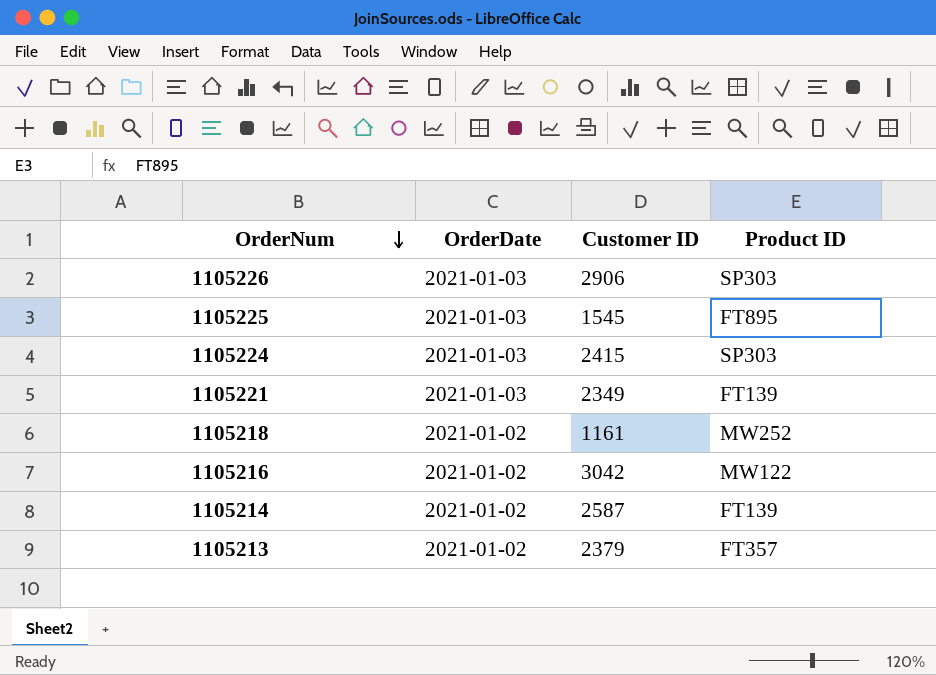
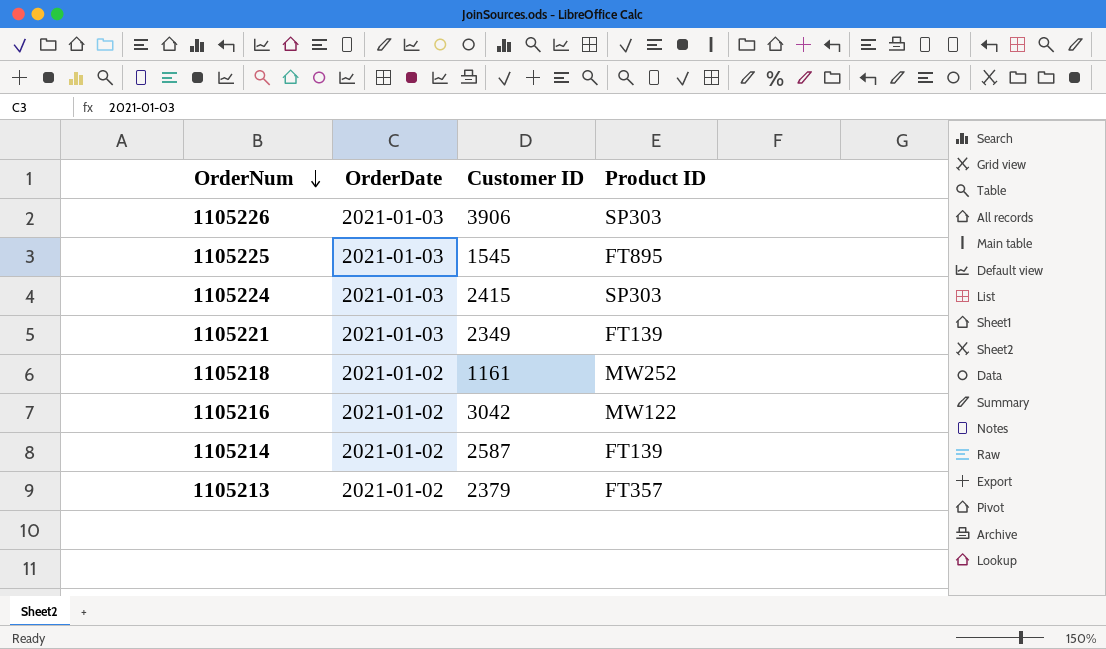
1105226 | Customer ID: 2906 -> 3906

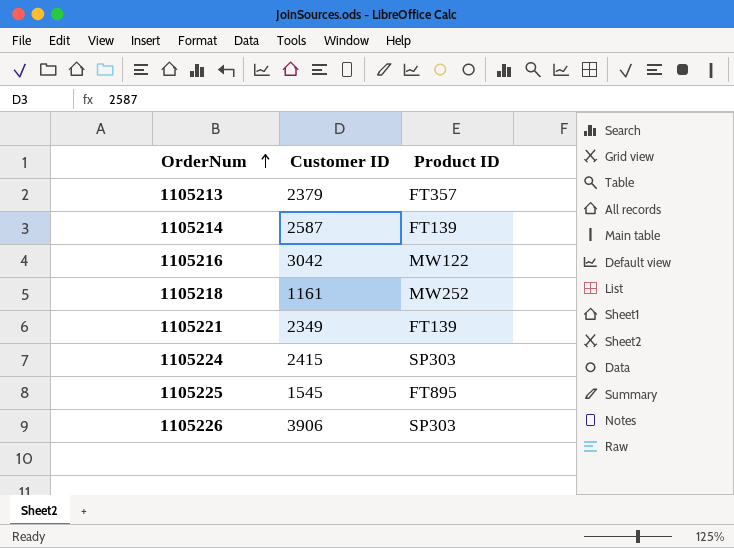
row order: OrderNum descending -> OrderNum ascending
column OrderDate | position: 2 -> none

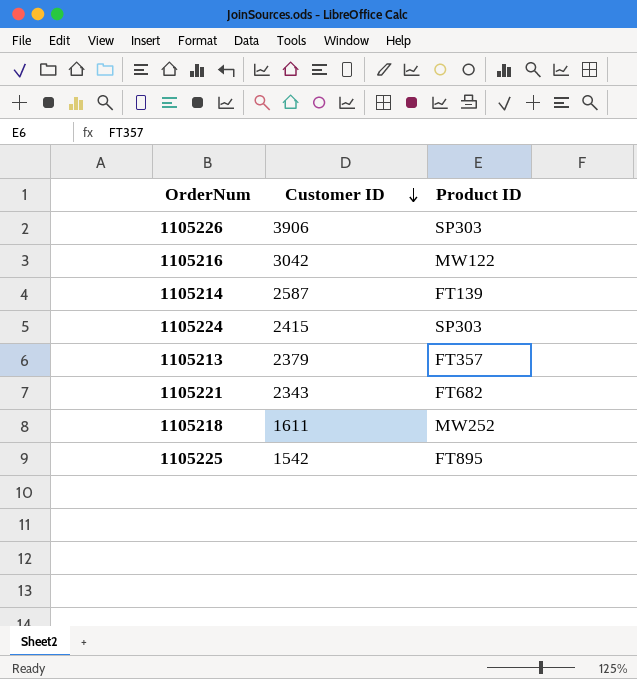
row order: OrderNum ascending -> Customer ID descending
1105221 | Customer ID: 2349 -> 2343
1105221 | Product ID: FT139 -> FT682
1105218 | Customer ID: 1161 -> 1611
1105225 | Customer ID: 1545 -> 1542

